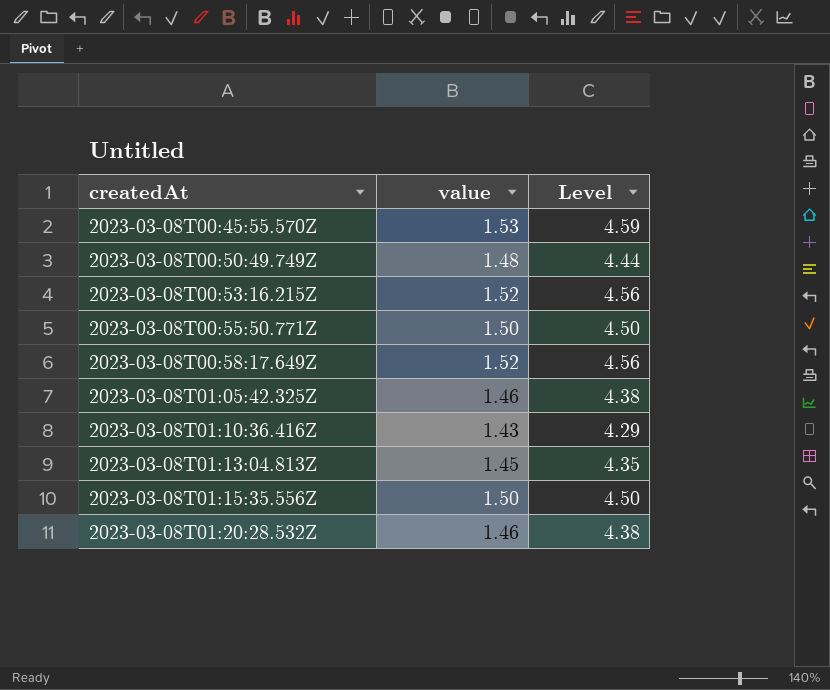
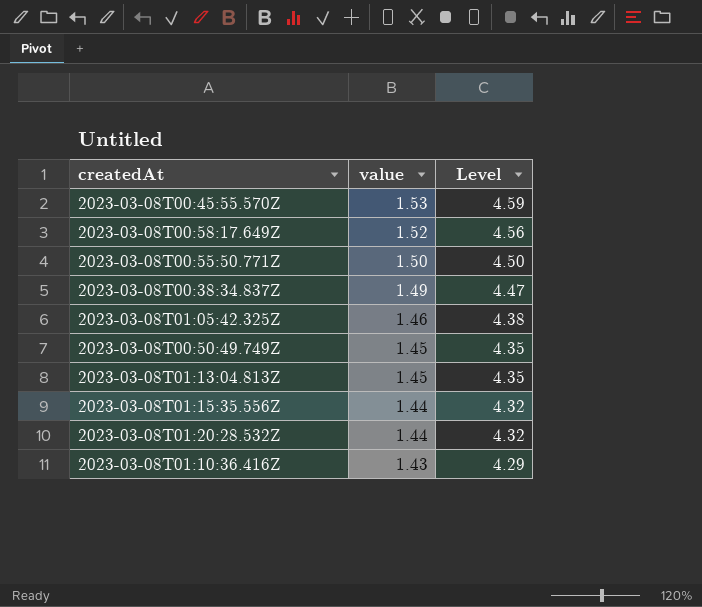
row order: createdAt ascending -> value descending
row 2023-03-08T00:53:16.215Z: 1.52 | 4.56 -> none
row 2023-03-08T00:38:34.837Z: none -> 1.49 | 4.47
2023-03-08T00:50:49.749Z | value: 1.48 -> 1.45
2023-03-08T00:50:49.749Z | Level: 4.44 -> 4.35
2023-03-08T01:15:35.556Z | value: 1.50 -> 1.44
2023-03-08T01:15:35.556Z | Level: 4.50 -> 4.32
2023-03-08T01:20:28.532Z | value: 1.46 -> 1.44
2023-03-08T01:20:28.532Z | Level: 4.38 -> 4.32

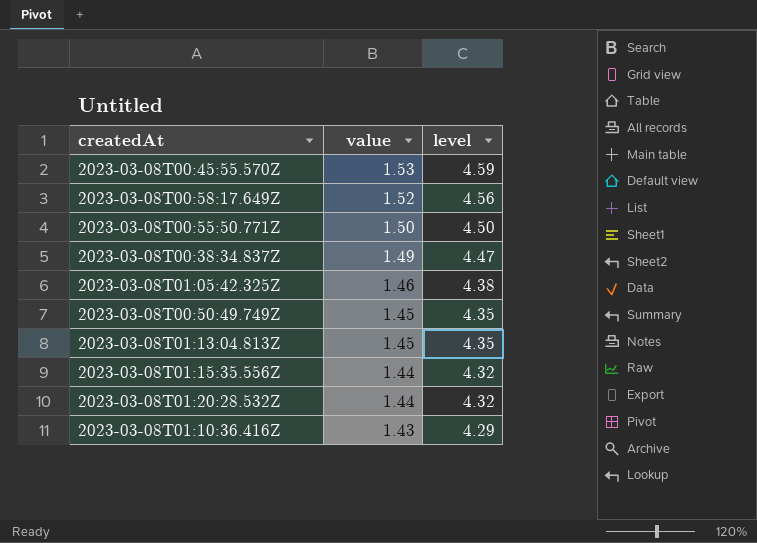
column name: Level -> level

